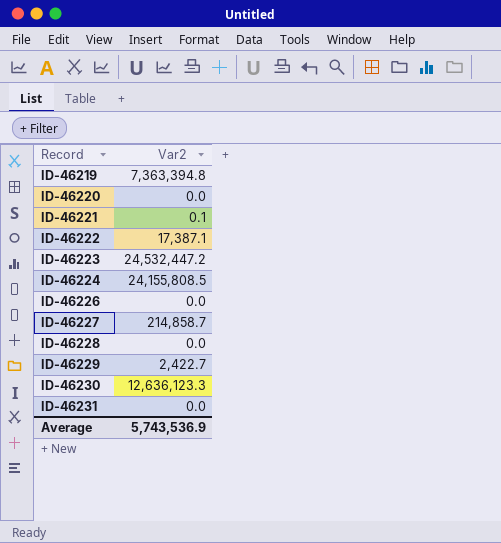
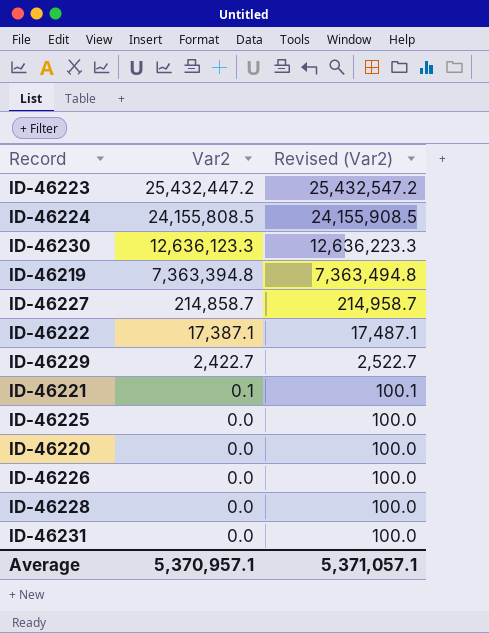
row order: Record ascending -> Var2 descending
column Revised (Var2) | formula: none -> [Var2] + 100
ID-46223 | Var2: 24,532,447.2 -> 25,432,447.2
row ID-46225: none -> 0.0 | 100.0
Average | Var2: 5,743,536.9 -> 5,370,957.1

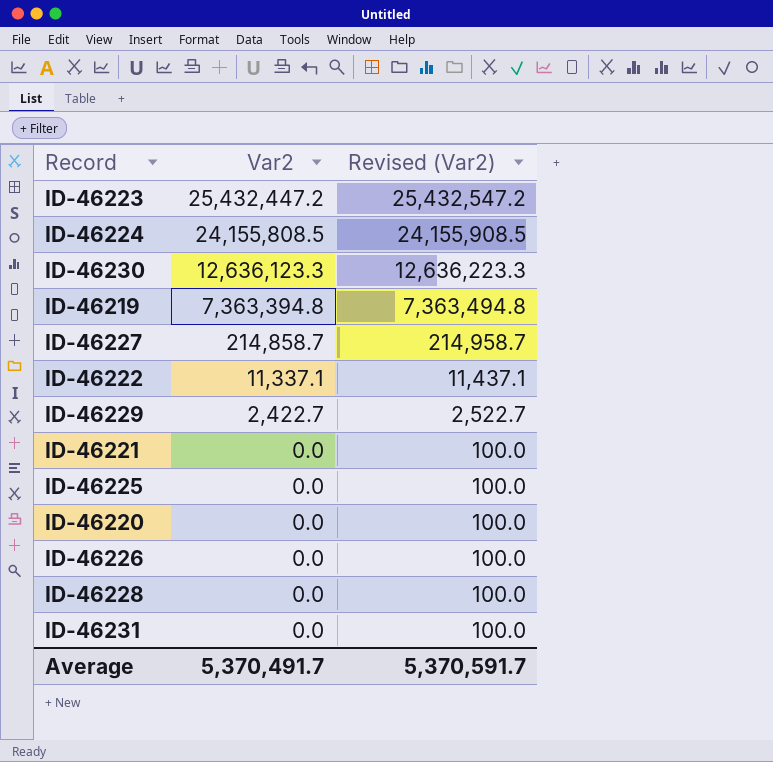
ID-46222 | Var2: 17,387.1 -> 11,337.1
ID-46222 | Revised (Var2): 17,487.1 -> 11,437.1
ID-46221 | Var2: 0.1 -> 0.0
ID-46221 | Revised (Var2): 100.1 -> 100.0
Average | Var2: 5,370,957.1 -> 5,370,491.7
Average | Revised (Var2): 5,371,057.1 -> 5,370,591.7

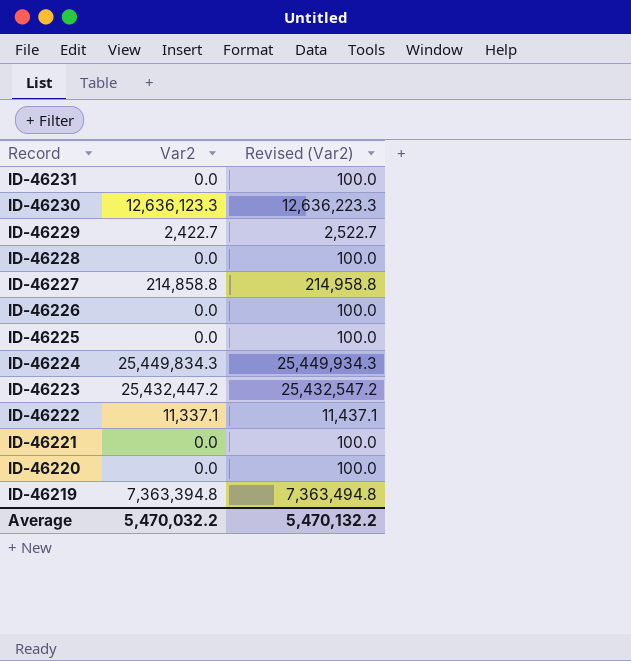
row order: Var2 descending -> Record descending
ID-46227 | Var2: 214,858.7 -> 214,858.8
ID-46227 | Revised (Var2): 214,958.7 -> 214,958.8
ID-46224 | Var2: 24,155,808.5 -> 25,449,834.3
ID-46224 | Revised (Var2): 24,155,908.5 -> 25,449,934.3
Average | Var2: 5,370,491.7 -> 5,470,032.2
Average | Revised (Var2): 5,370,591.7 -> 5,470,132.2

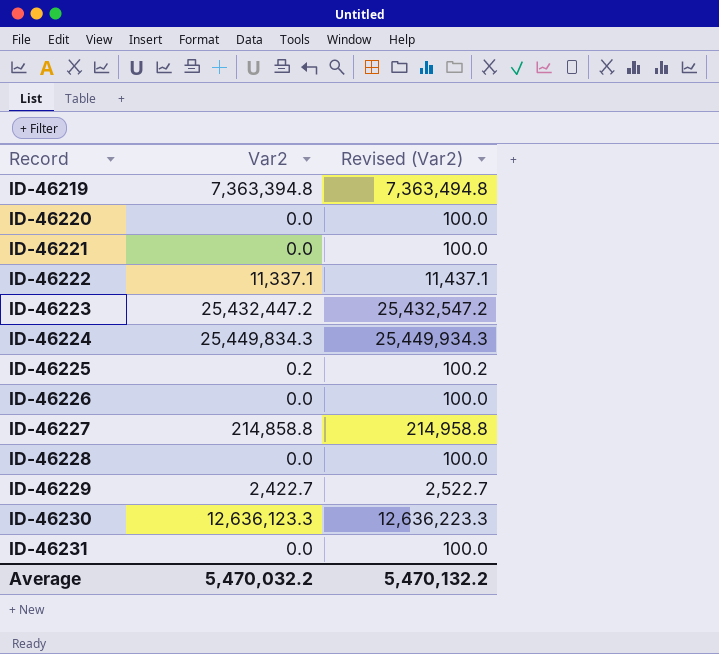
row order: Record descending -> Record ascending
ID-46225 | Var2: 0.0 -> 0.2
ID-46225 | Revised (Var2): 100.0 -> 100.2

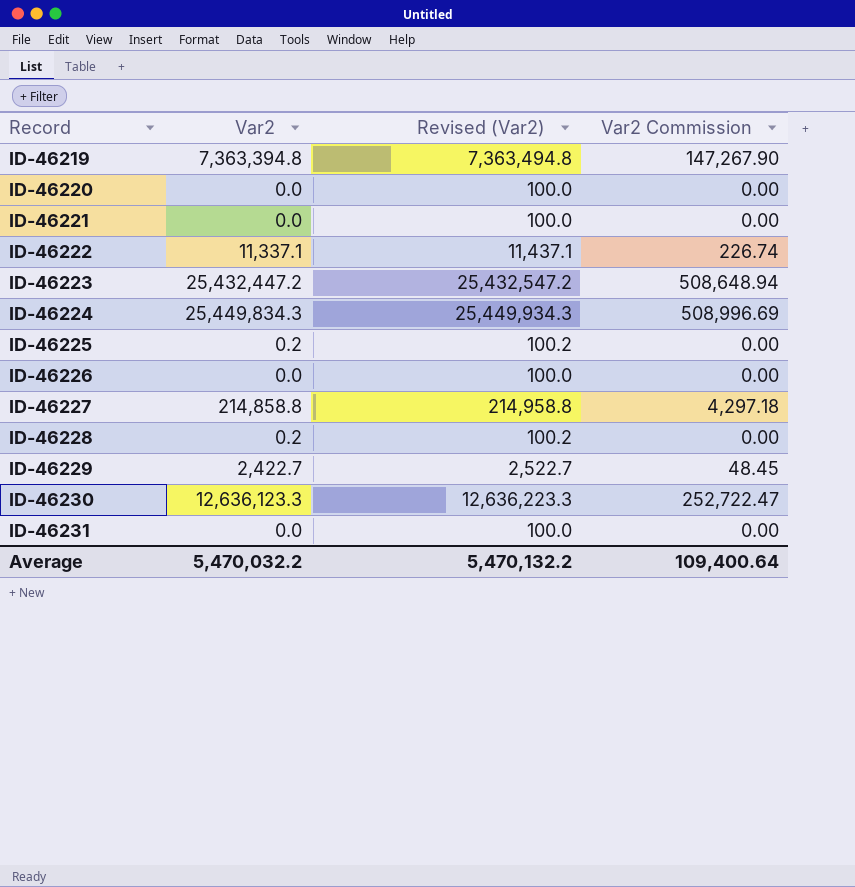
column Var2 Commission | formula: none -> [Var2] * 0.02
ID-46228 | Var2: 0.0 -> 0.2
ID-46228 | Revised (Var2): 100.0 -> 100.2

